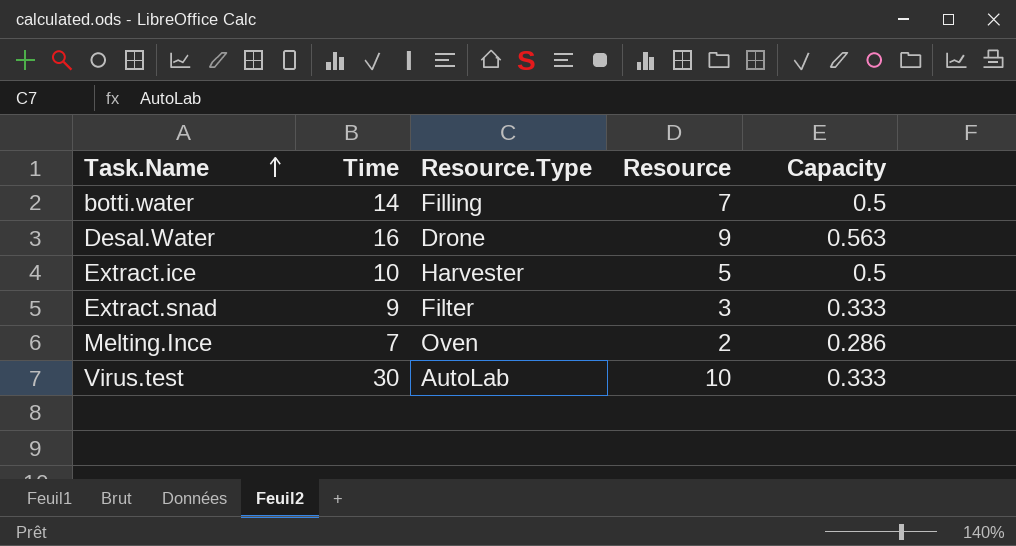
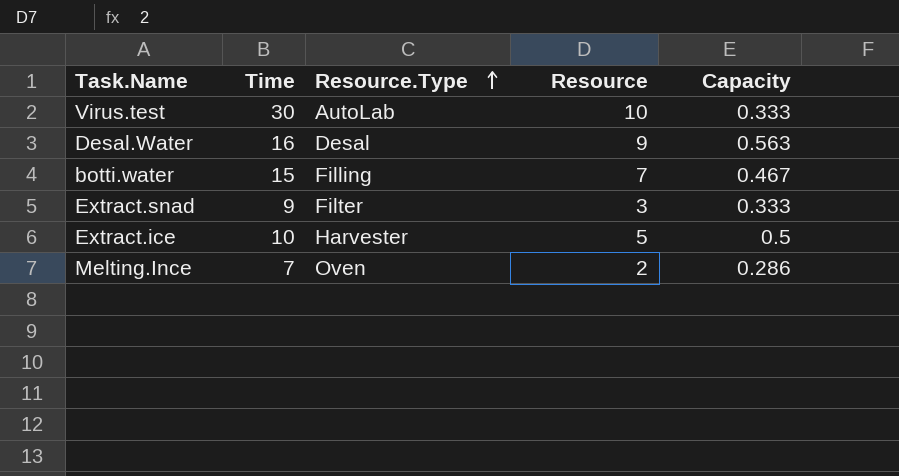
row order: Task.Name ascending -> Resource.Type ascending
Desal.Water | Resource.Type: Drone -> Desal
botti.water | Time: 14 -> 15
botti.water | Capacity: 0.5 -> 0.467

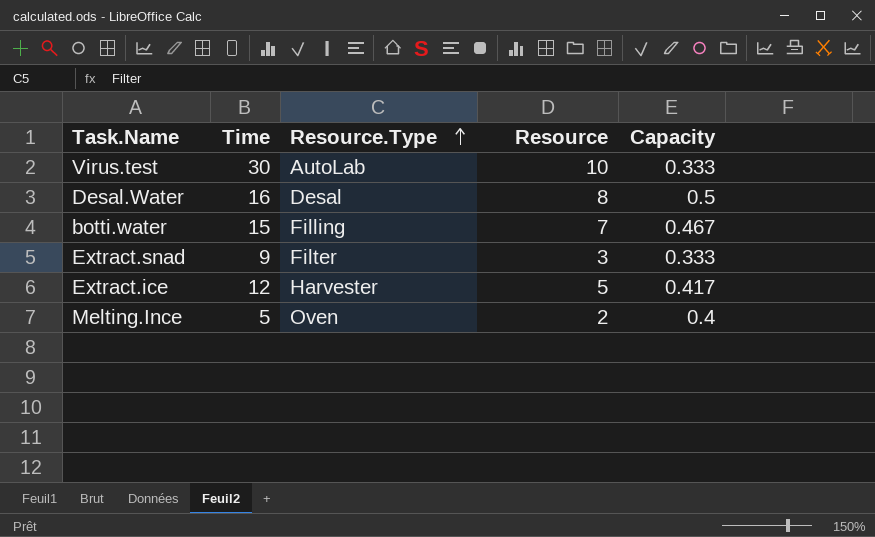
Desal.Water | Resource: 9 -> 8
Desal.Water | Capacity: 0.563 -> 0.5
Extract.ice | Time: 10 -> 12
Extract.ice | Capacity: 0.5 -> 0.417
Melting.Ince | Time: 7 -> 5
Melting.Ince | Capacity: 0.286 -> 0.4

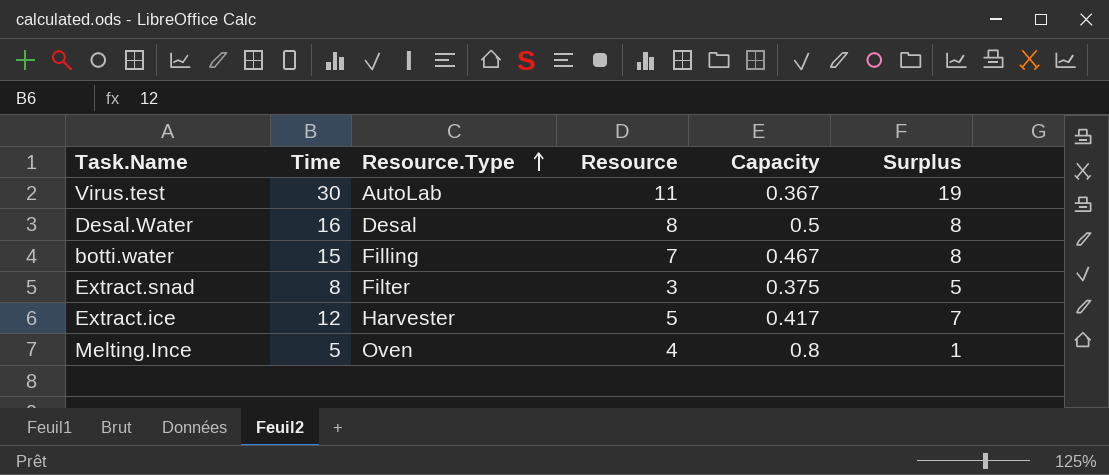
column Surplus | formula: none -> [Time] - [Resource]
Virus.test | Resource: 10 -> 11
Virus.test | Capacity: 0.333 -> 0.367
Extract.snad | Time: 9 -> 8
Extract.snad | Capacity: 0.333 -> 0.375
Melting.Ince | Resource: 2 -> 4
Melting.Ince | Capacity: 0.4 -> 0.8

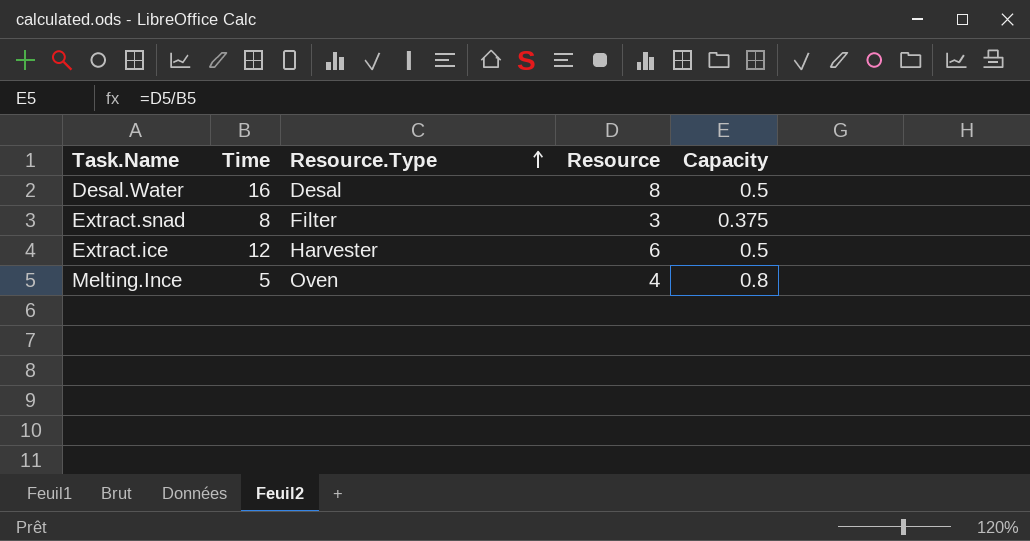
column Surplus | formula: [Time] - [Resource] -> none
row Virus.test: 30 | AutoLab | 11 | 0.367 | 19 -> none
row botti.water: 15 | Filling | 7 | 0.467 | 8 -> none
Extract.ice | Resource: 5 -> 6
Extract.ice | Capacity: 0.417 -> 0.5

